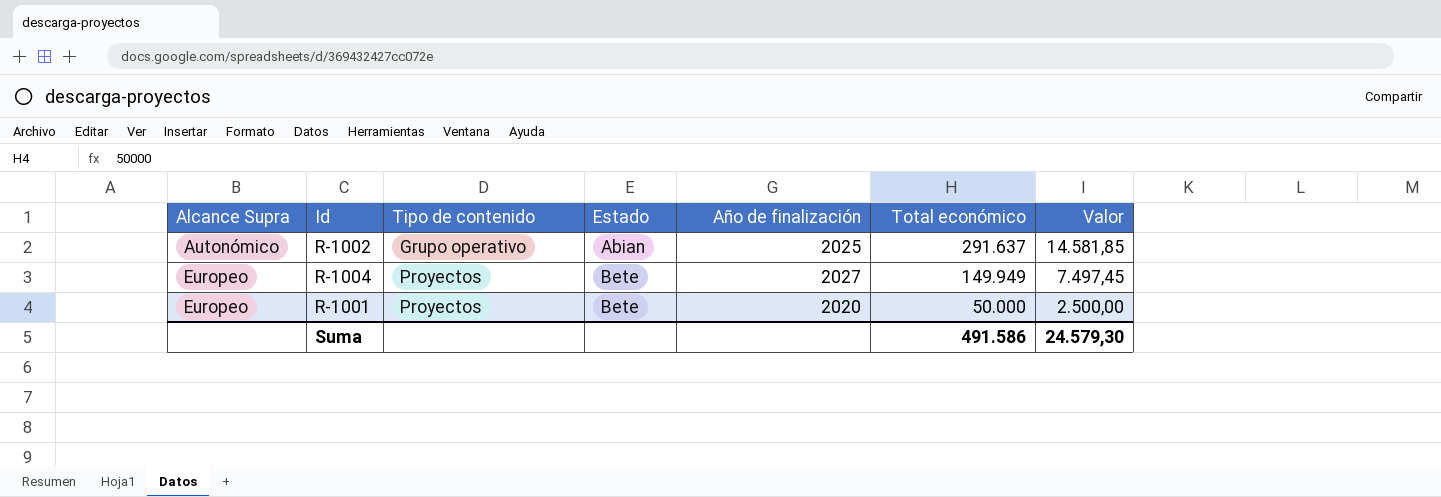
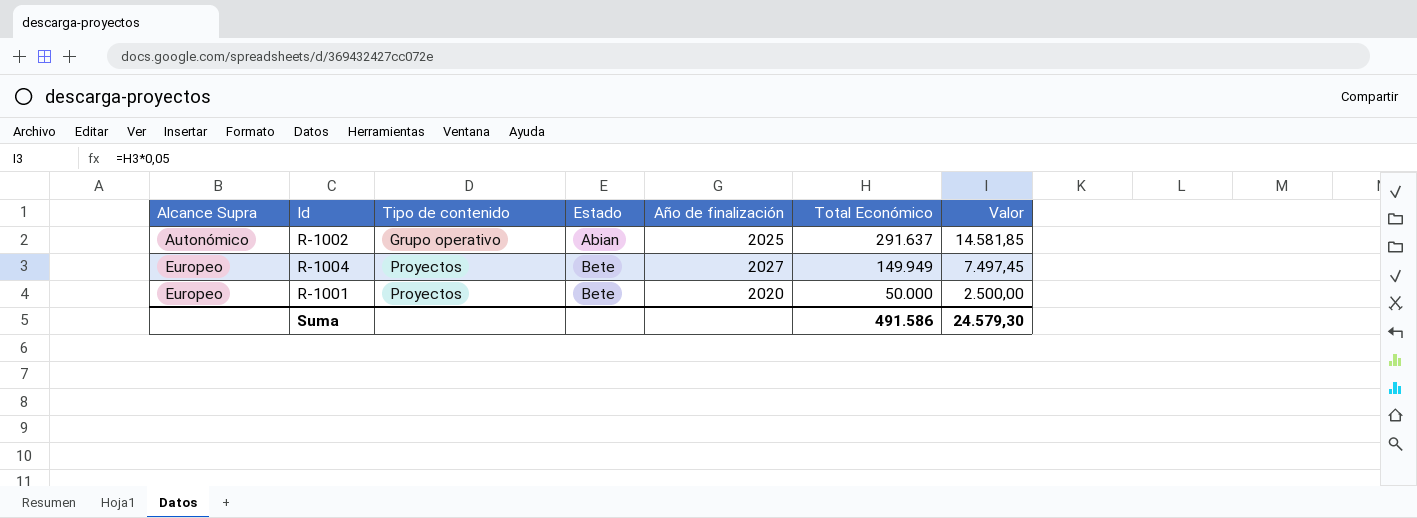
column name: Total económico -> Total Económico

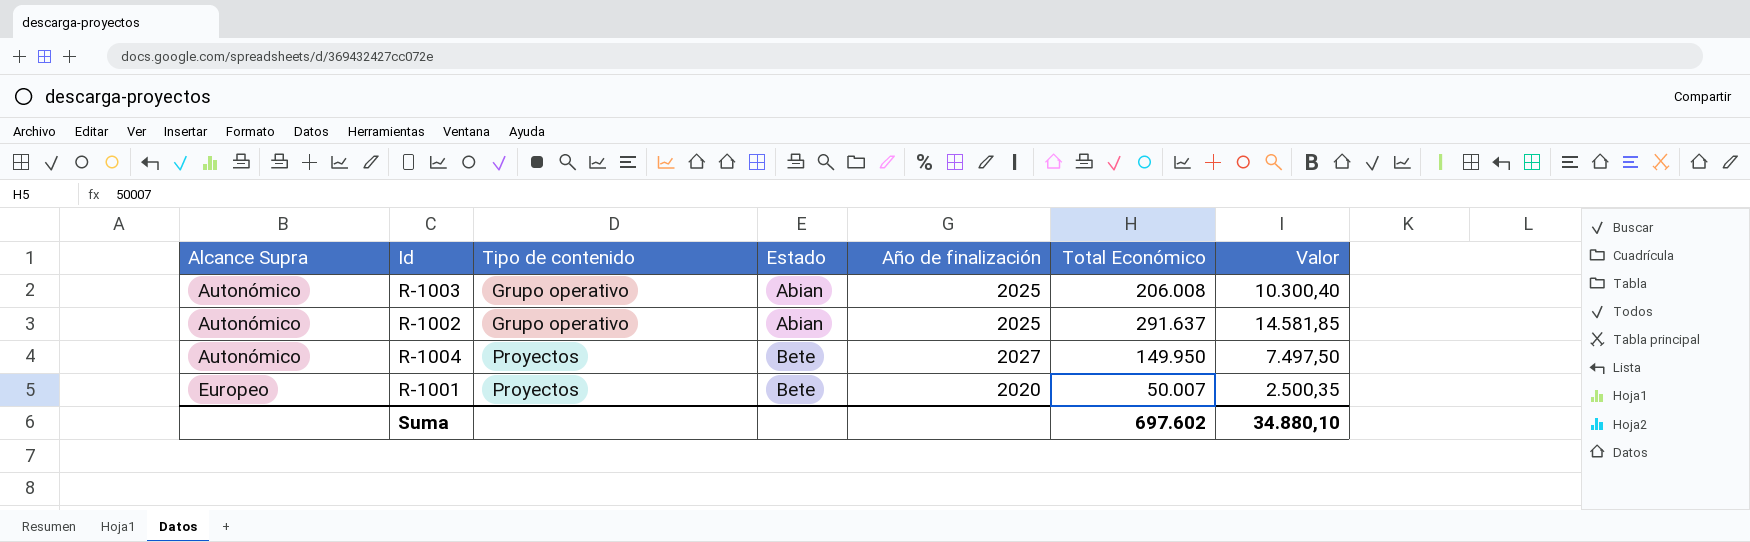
row R-1003: none -> Autonómico | Grupo operativo | Abian | 2025 | 206.008 | 10.300,40
R-1004 | Alcance Supra: Europeo -> Autonómico
R-1004 | Total Económico: 149.949 -> 149.950
R-1004 | Valor: 7.497,45 -> 7.497,50
R-1001 | Total Económico: 50.000 -> 50.007
R-1001 | Valor: 2.500,00 -> 2.500,35
Suma | Total Económico: 491.586 -> 697.602
Suma | Valor: 24.579,30 -> 34.880,10

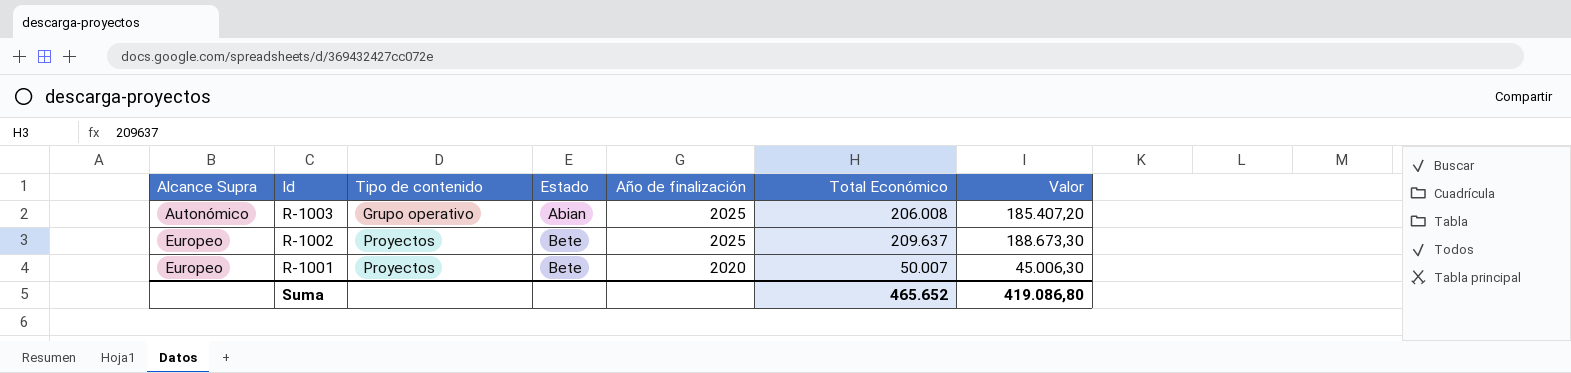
column Valor | formula: [Total Económico] * 0,05 -> [Total Económico] * 0,9
row R-1004: Autonómico | Proyectos | Bete | 2027 | 149.950 | 7.497,50 -> none
R-1002 | Alcance Supra: Autonómico -> Europeo
R-1002 | Tipo de contenido: Grupo operativo -> Proyectos
R-1002 | Estado: Abian -> Bete
R-1002 | Total Económico: 291.637 -> 209.637
Suma | Total Económico: 697.602 -> 465.652
Suma | Valor: 34.880,10 -> 419.086,80

